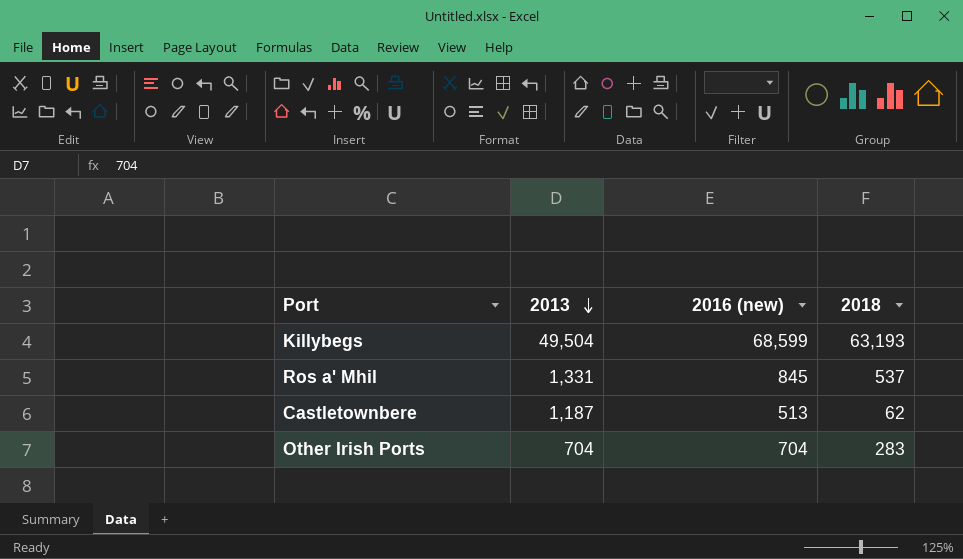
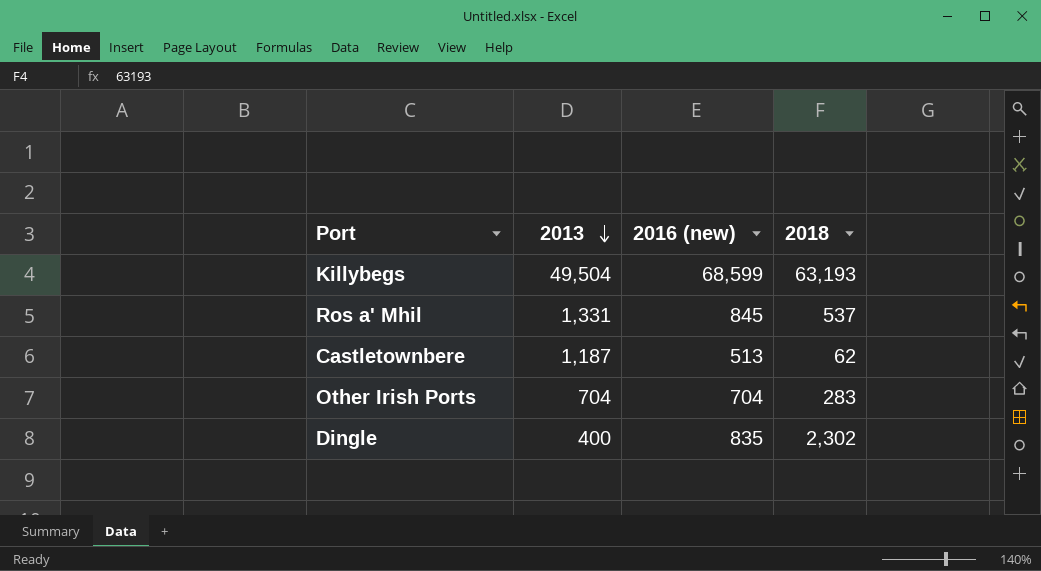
row Dingle: none -> 400 | 835 | 2,302

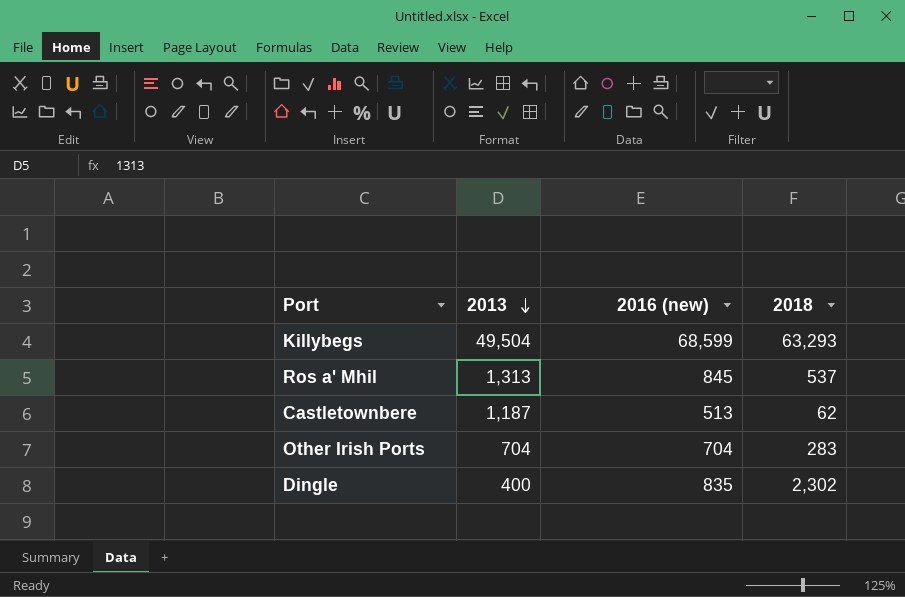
Killybegs | 2018: 63,193 -> 63,293
Ros a' Mhil | 2013: 1,331 -> 1,313

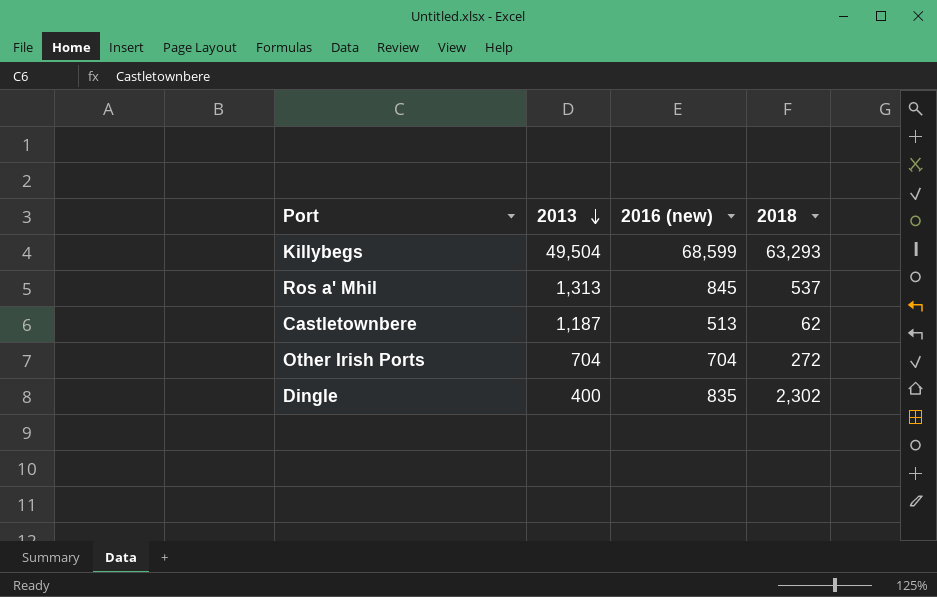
Other Irish Ports | 2018: 283 -> 272

